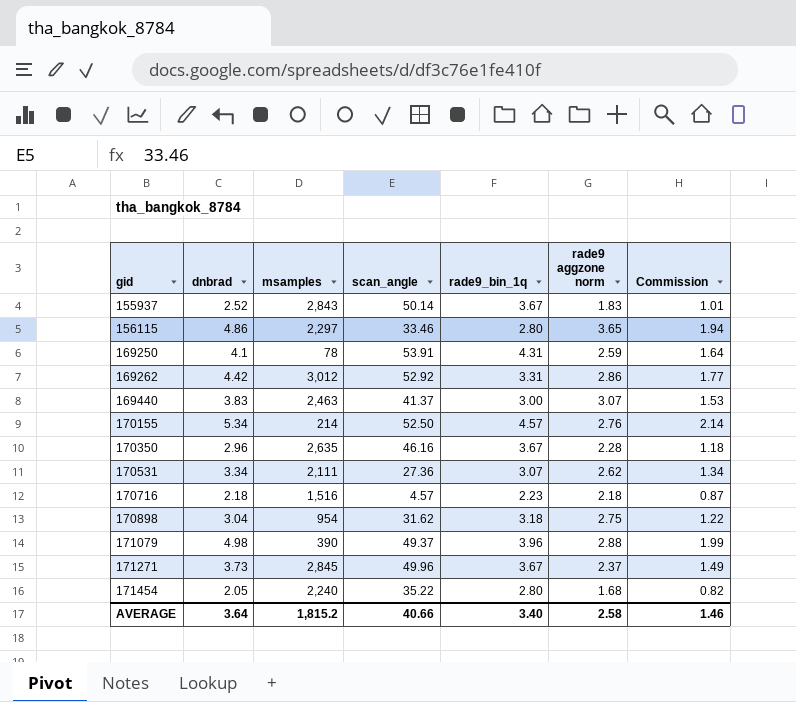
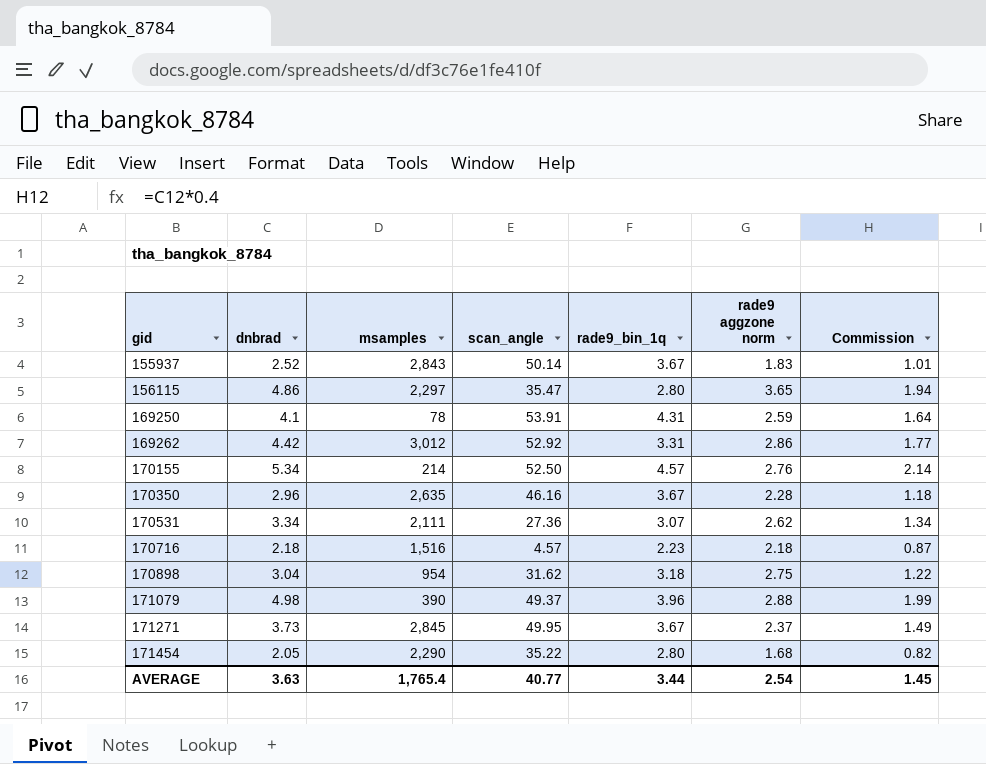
row 169440: 3.83 | 2,463 | 41.37 | 3.00 | 3.07 | 1.53 -> none
156115 | scan_angle: 33.46 -> 35.47
171271 | scan_angle: 49.96 -> 49.95
171454 | msamples: 2,240 -> 2,290
AVERAGE | dnbrad: 3.64 -> 3.63
AVERAGE | msamples: 1,815.2 -> 1,765.4
AVERAGE | scan_angle: 40.66 -> 40.77
AVERAGE | rade9_bin_1q: 3.40 -> 3.44
AVERAGE | rade9 aggzone norm: 2.58 -> 2.54
AVERAGE | Commission: 1.46 -> 1.45

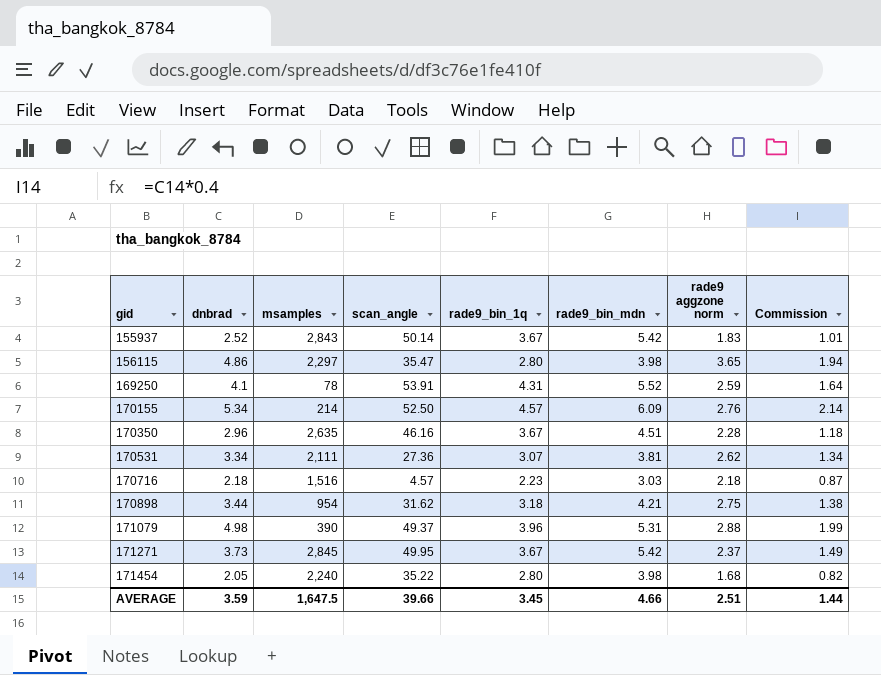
column rade9_bin_mdn | position: none -> 6
row 169262: 4.42 | 3,012 | 52.92 | 3.31 | 2.86 | 1.77 -> none
170898 | dnbrad: 3.04 -> 3.44
170898 | Commission: 1.22 -> 1.38
171454 | msamples: 2,290 -> 2,240
AVERAGE | dnbrad: 3.63 -> 3.59
AVERAGE | msamples: 1,765.4 -> 1,647.5
AVERAGE | scan_angle: 40.77 -> 39.66
AVERAGE | rade9_bin_1q: 3.44 -> 3.45
AVERAGE | rade9 aggzone norm: 2.54 -> 2.51
AVERAGE | Commission: 1.45 -> 1.44

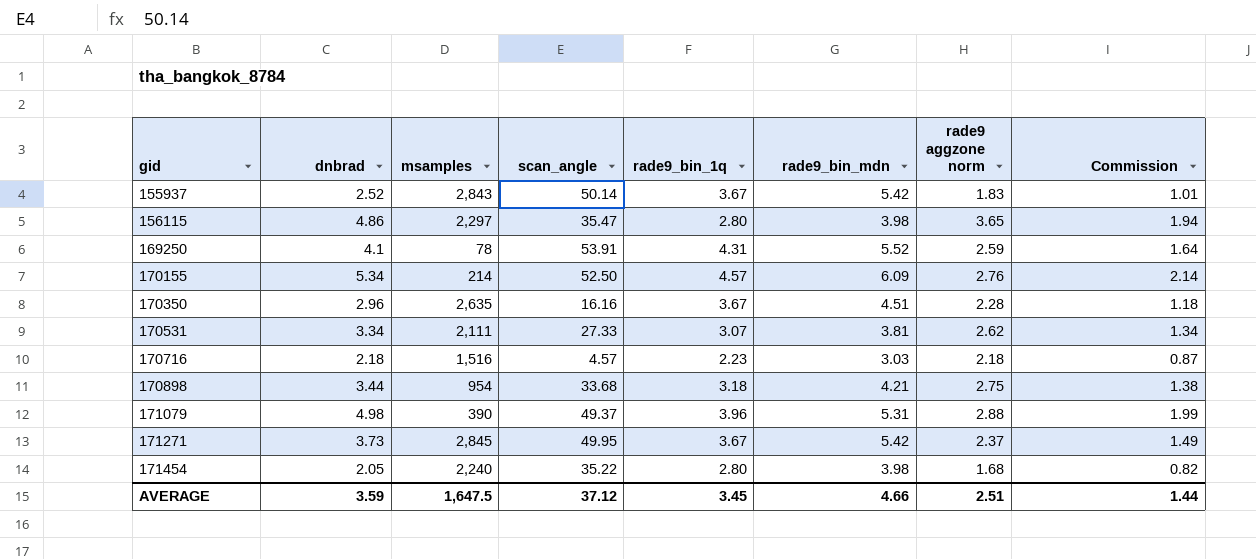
170350 | scan_angle: 46.16 -> 16.16
170531 | scan_angle: 27.36 -> 27.33
170898 | scan_angle: 31.62 -> 33.68
AVERAGE | scan_angle: 39.66 -> 37.12

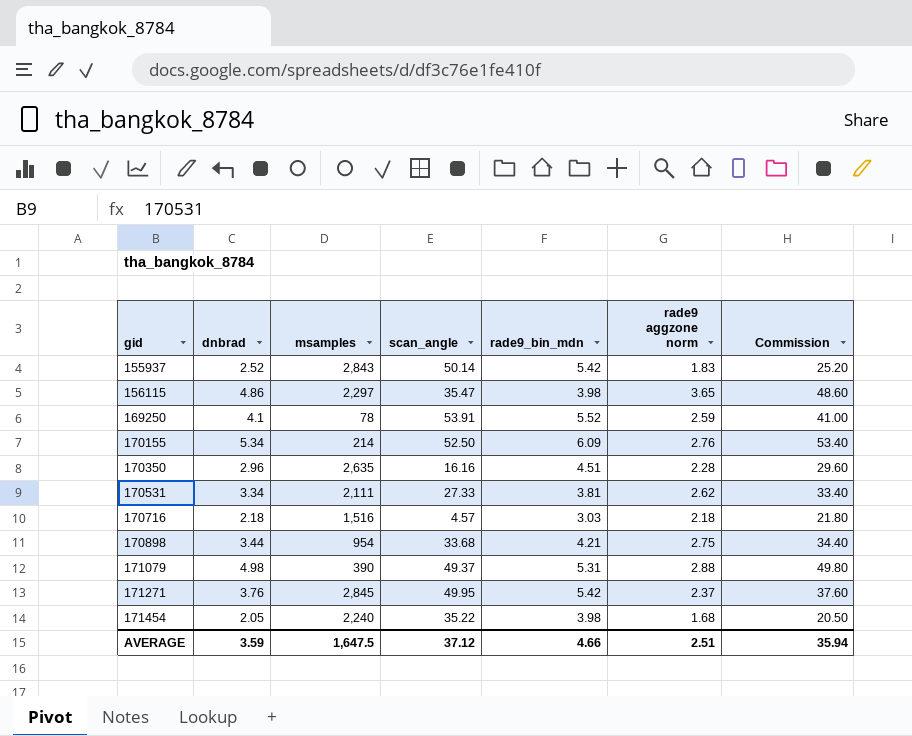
column rade9_bin_1q | position: 5 -> none
column Commission | formula: [dnbrad] * 0.4 -> [dnbrad] * 10
171271 | dnbrad: 3.73 -> 3.76
AVERAGE | Commission: 1.44 -> 35.94

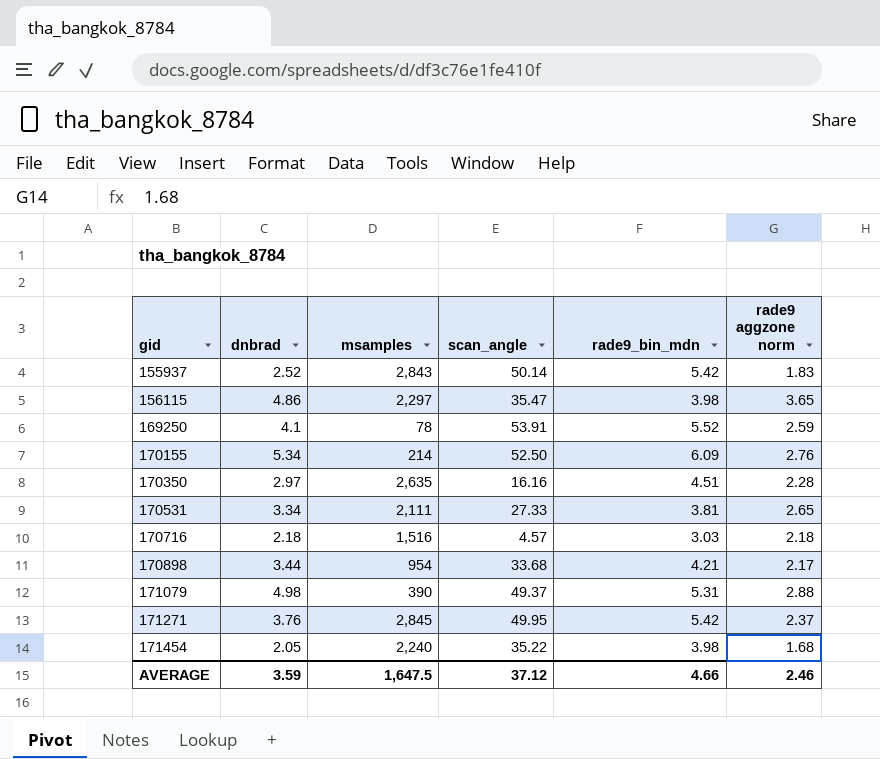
column Commission | formula: [dnbrad] * 10 -> none
170350 | dnbrad: 2.96 -> 2.97
170531 | rade9 aggzone norm: 2.62 -> 2.65
170898 | rade9 aggzone norm: 2.75 -> 2.17
AVERAGE | rade9 aggzone norm: 2.51 -> 2.46

